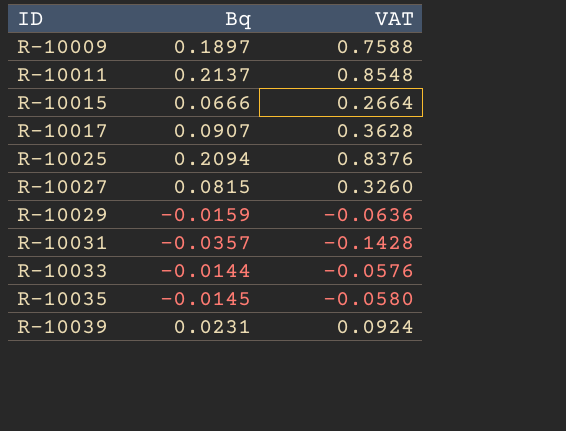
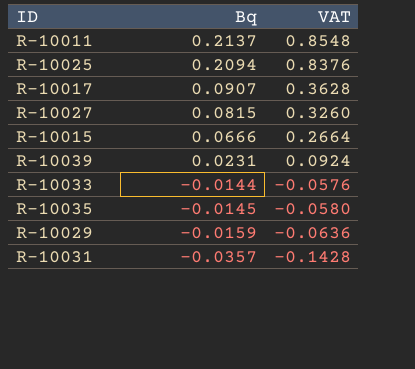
row order: ID ascending -> Bq descending
row R-10009: 0.1897 | 0.7588 -> none

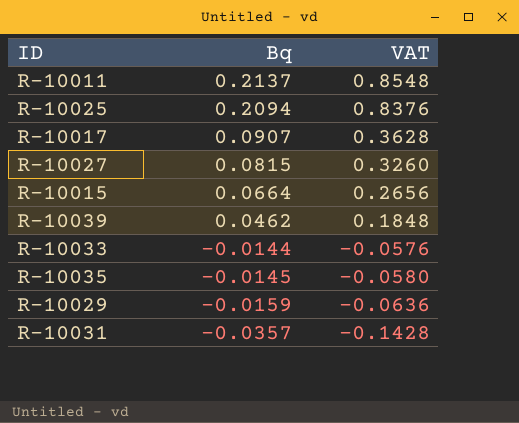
R-10015 | Bq: 0.0666 -> 0.0664
R-10015 | VAT: 0.2664 -> 0.2656
R-10039 | Bq: 0.0231 -> 0.0462
R-10039 | VAT: 0.0924 -> 0.1848

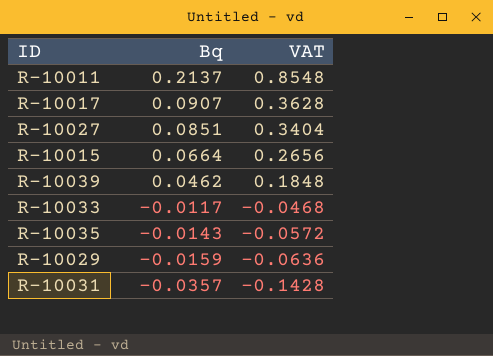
row R-10025: 0.2094 | 0.8376 -> none
R-10027 | Bq: 0.0815 -> 0.0851
R-10027 | VAT: 0.3260 -> 0.3404
R-10033 | Bq: -0.0144 -> -0.0117
R-10033 | VAT: -0.0576 -> -0.0468
R-10035 | Bq: -0.0145 -> -0.0143
R-10035 | VAT: -0.0580 -> -0.0572

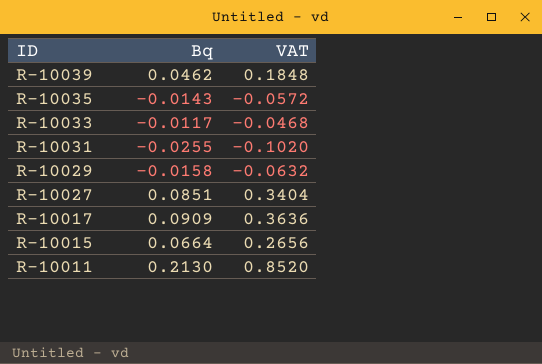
row order: Bq descending -> ID descending
R-10031 | Bq: -0.0357 -> -0.0255
R-10031 | VAT: -0.1428 -> -0.1020
R-10029 | Bq: -0.0159 -> -0.0158
R-10029 | VAT: -0.0636 -> -0.0632
R-10017 | Bq: 0.0907 -> 0.0909
R-10017 | VAT: 0.3628 -> 0.3636
R-10011 | Bq: 0.2137 -> 0.2130
R-10011 | VAT: 0.8548 -> 0.8520

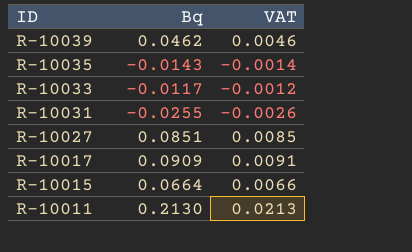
column VAT | formula: [Bq] * 4 -> [Bq] * 0.1
row R-10029: -0.0158 | -0.0632 -> none

